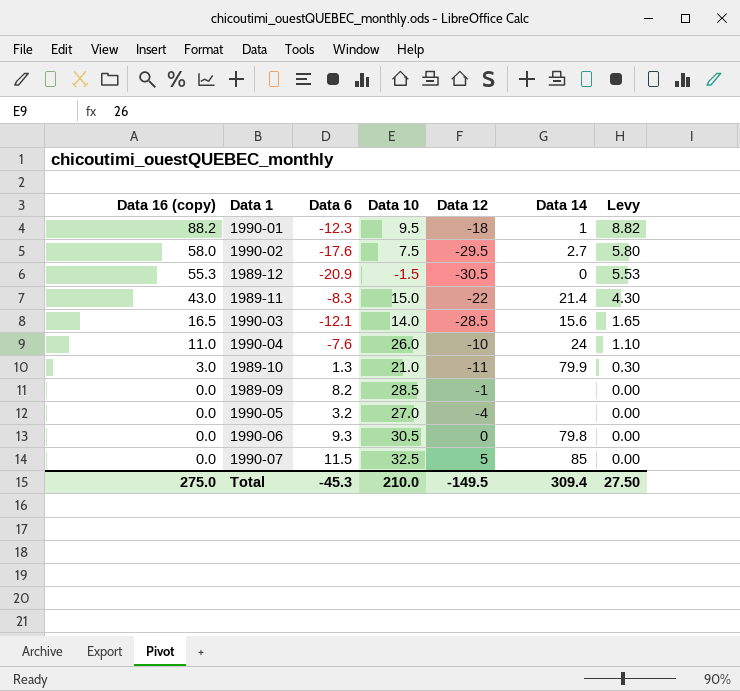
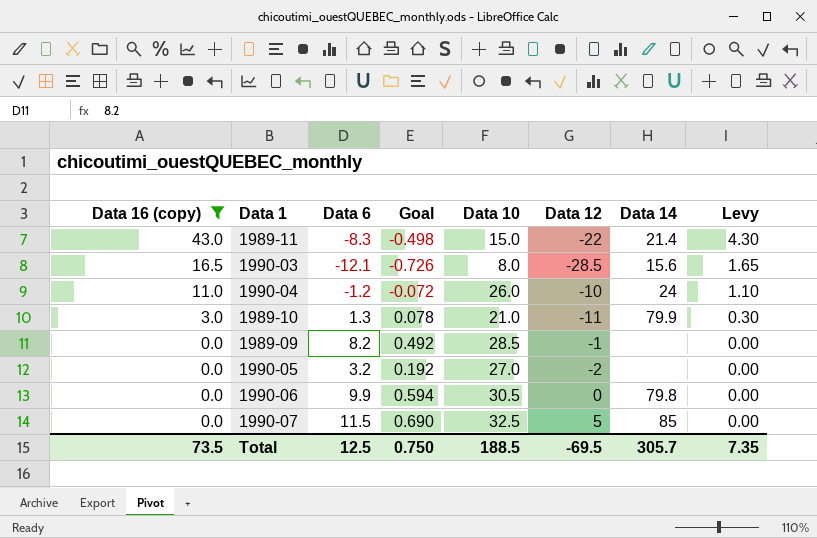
filter: none -> Data 16 (copy) <= 43.0
column Goal | formula: none -> [Data 6] * 0.06
1990-03 | Data 10: 14.0 -> 8.0
1990-04 | Data 6: -7.6 -> -1.2
1990-05 | Data 12: -4 -> -2
1990-06 | Data 6: 9.3 -> 9.9
Total | Data 16 (copy): 275.0 -> 73.5
Total | Data 6: -45.3 -> 12.5
Total | Data 10: 210.0 -> 188.5
Total | Data 12: -149.5 -> -69.5
Total | Data 14: 309.4 -> 305.7
Total | Levy: 27.50 -> 7.35

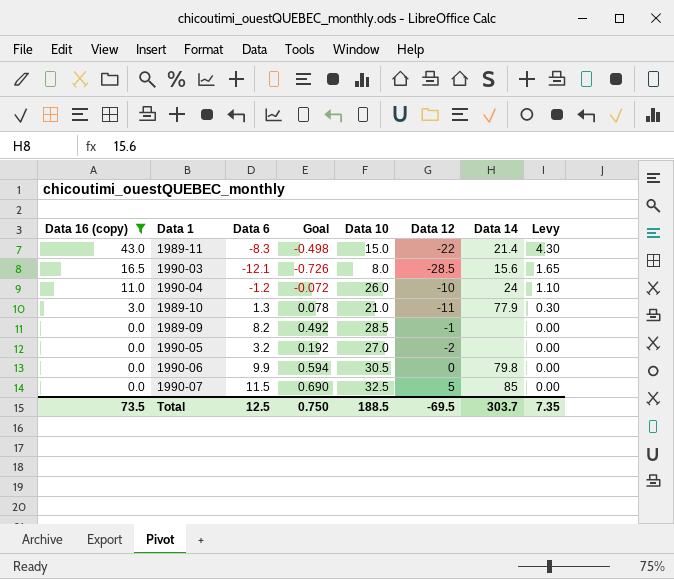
1989-10 | Data 14: 79.9 -> 77.9
Total | Data 14: 305.7 -> 303.7

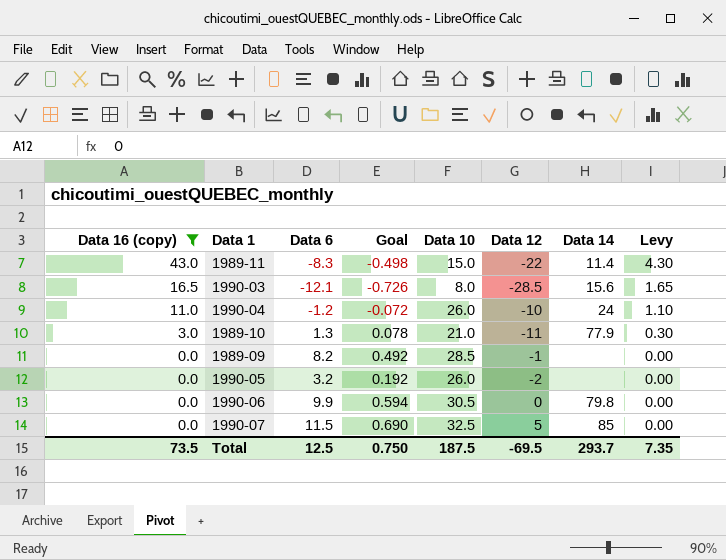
1989-11 | Data 14: 21.4 -> 11.4
1990-05 | Data 10: 27.0 -> 26.0
Total | Data 10: 188.5 -> 187.5
Total | Data 14: 303.7 -> 293.7

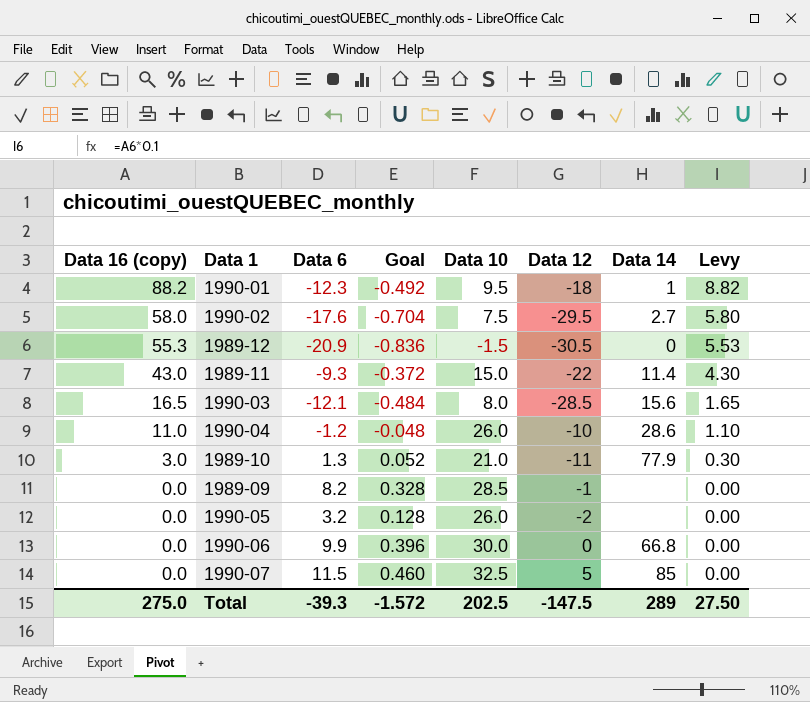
filter: Data 16 (copy) <= 43.0 -> none
column Goal | formula: [Data 6] * 0.06 -> [Data 6] * 0.04
1989-11 | Data 6: -8.3 -> -9.3
1990-04 | Data 14: 24 -> 28.6
1990-06 | Data 10: 30.5 -> 30.0
1990-06 | Data 14: 79.8 -> 66.8
Total | Data 16 (copy): 73.5 -> 275.0
Total | Data 6: 12.5 -> -39.3
Total | Goal: 0.750 -> -1.572
Total | Data 10: 187.5 -> 202.5
Total | Data 12: -69.5 -> -147.5
Total | Data 14: 293.7 -> 289
Total | Levy: 7.35 -> 27.50

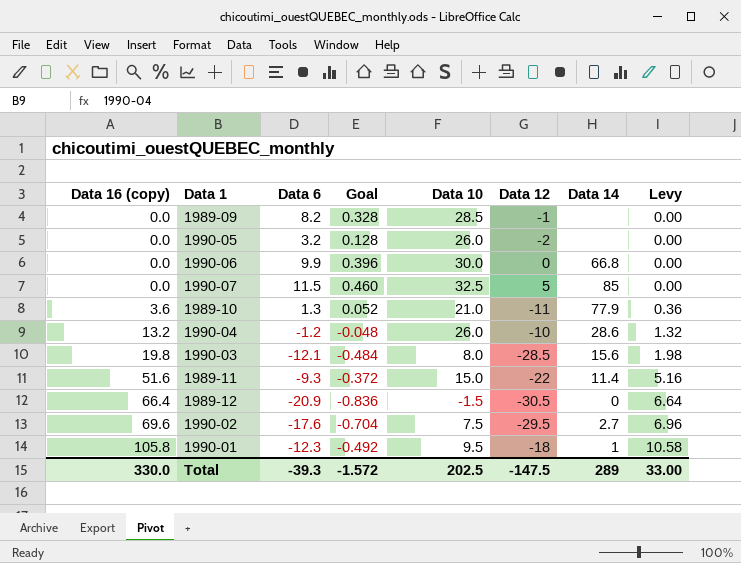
row order: Data 16 (copy) descending -> Data 16 (copy) ascending
1989-10 | Data 16 (copy): 3.0 -> 3.6
1989-10 | Levy: 0.30 -> 0.36
1990-04 | Data 16 (copy): 11.0 -> 13.2
1990-04 | Levy: 1.10 -> 1.32
1990-03 | Data 16 (copy): 16.5 -> 19.8
1990-03 | Levy: 1.65 -> 1.98
1989-11 | Data 16 (copy): 43.0 -> 51.6
1989-11 | Levy: 4.30 -> 5.16
1989-12 | Data 16 (copy): 55.3 -> 66.4
1989-12 | Levy: 5.53 -> 6.64
1990-02 | Data 16 (copy): 58.0 -> 69.6
1990-02 | Levy: 5.80 -> 6.96
1990-01 | Data 16 (copy): 88.2 -> 105.8
1990-01 | Levy: 8.82 -> 10.58
Total | Data 16 (copy): 275.0 -> 330.0
Total | Levy: 27.50 -> 33.00

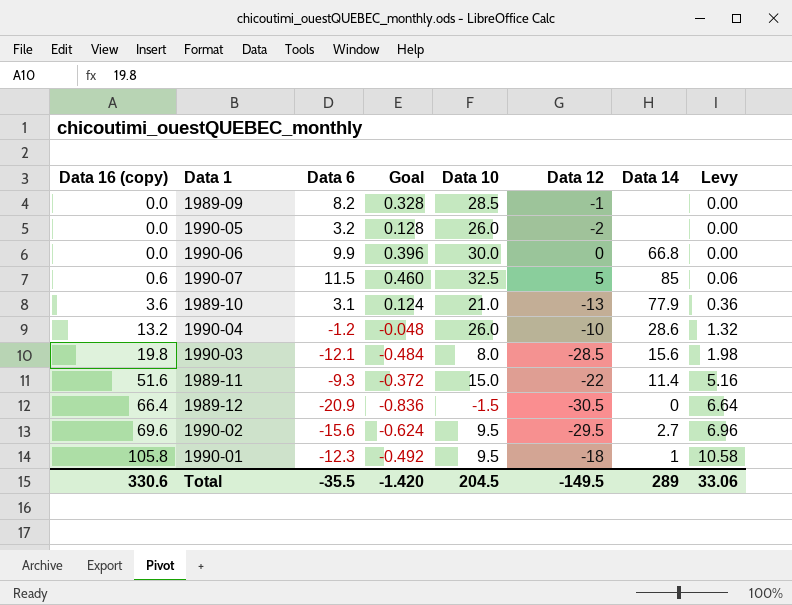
1990-07 | Data 16 (copy): 0.0 -> 0.6
1990-07 | Levy: 0.00 -> 0.06
1989-10 | Data 6: 1.3 -> 3.1
1989-10 | Goal: 0.052 -> 0.124
1989-10 | Data 12: -11 -> -13
1990-02 | Data 6: -17.6 -> -15.6
1990-02 | Goal: -0.704 -> -0.624
1990-02 | Data 10: 7.5 -> 9.5
Total | Data 16 (copy): 330.0 -> 330.6
Total | Data 6: -39.3 -> -35.5
Total | Goal: -1.572 -> -1.420
Total | Data 10: 202.5 -> 204.5
Total | Data 12: -147.5 -> -149.5
Total | Levy: 33.00 -> 33.06

